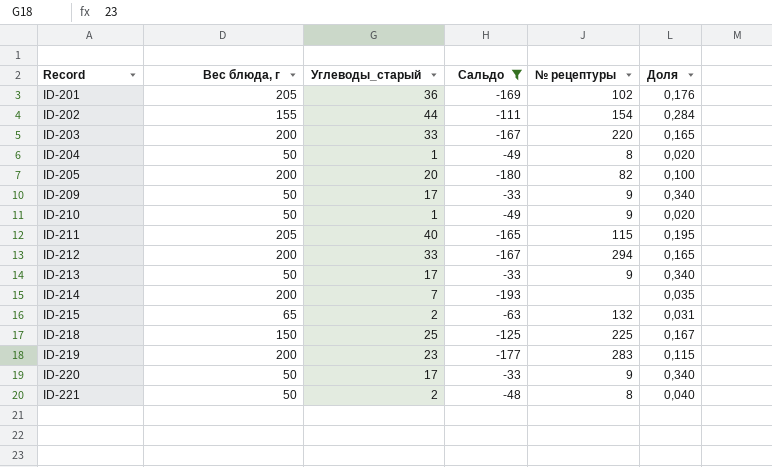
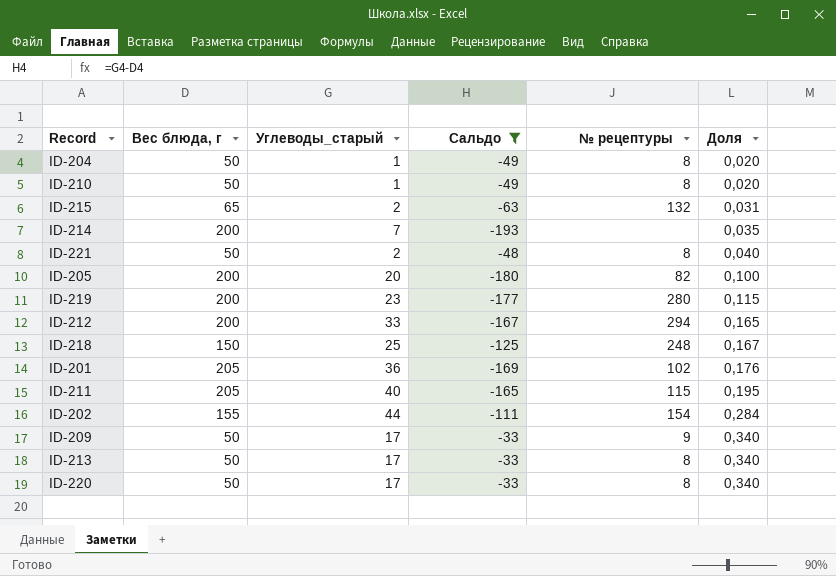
row order: Record ascending -> Доля ascending
row ID-203: 200 | 33 | -167 | 220 | 0,165 -> none
ID-210 | № рецептуры: 9 -> 8
ID-219 | № рецептуры: 283 -> 280
ID-218 | № рецептуры: 225 -> 248
ID-213 | № рецептуры: 9 -> 8
ID-220 | № рецептуры: 9 -> 8

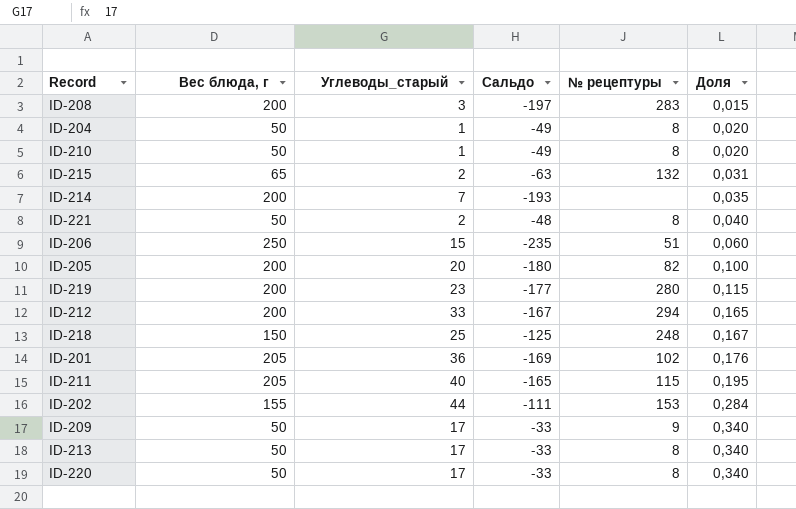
filter: Сальдо >= -193 -> none
ID-202 | № рецептуры: 154 -> 153

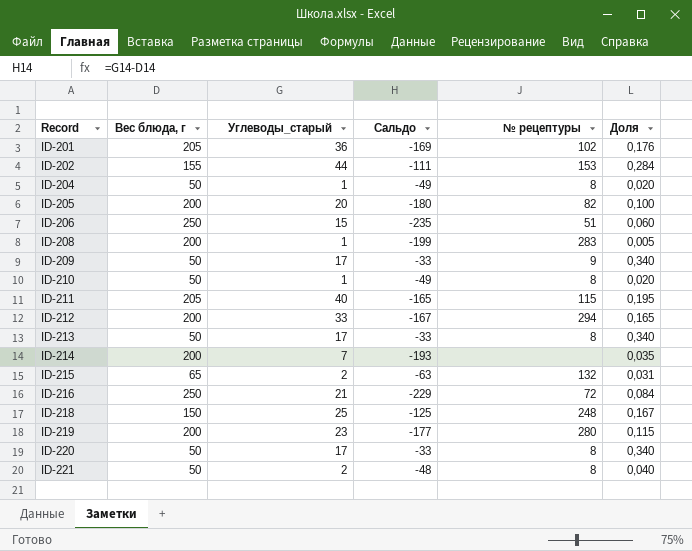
row order: Доля ascending -> Record ascending
ID-208 | Углеводы_старый: 3 -> 1
ID-208 | Сальдо: -197 -> -199
ID-208 | Доля: 0,015 -> 0,005
row ID-216: none -> 250 | 21 | -229 | 72 | 0,084

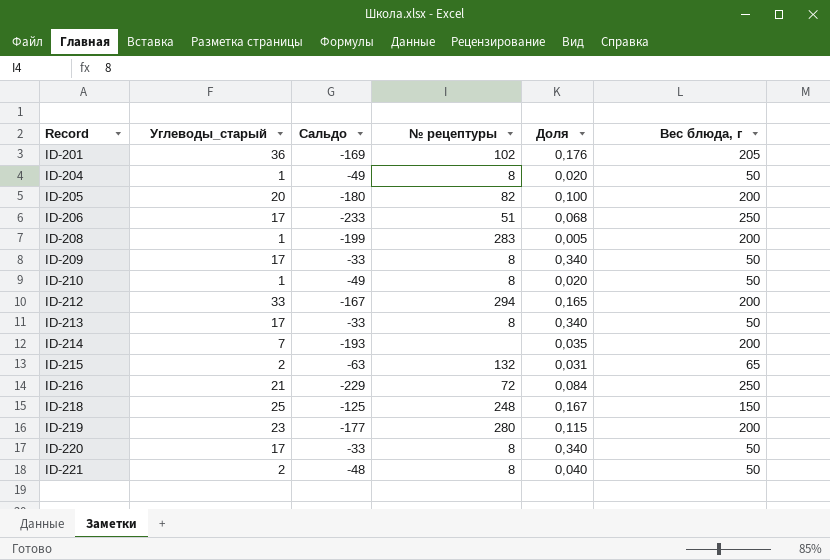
column Вес блюда, г | position: 2 -> 6
row ID-202: 155 | 44 | -111 | 153 | 0,284 -> none
row ID-211: 205 | 40 | -165 | 115 | 0,195 -> none
ID-206 | Углеводы_старый: 15 -> 17
ID-206 | Сальдо: -235 -> -233
ID-206 | Доля: 0,060 -> 0,068
ID-209 | № рецептуры: 9 -> 8

